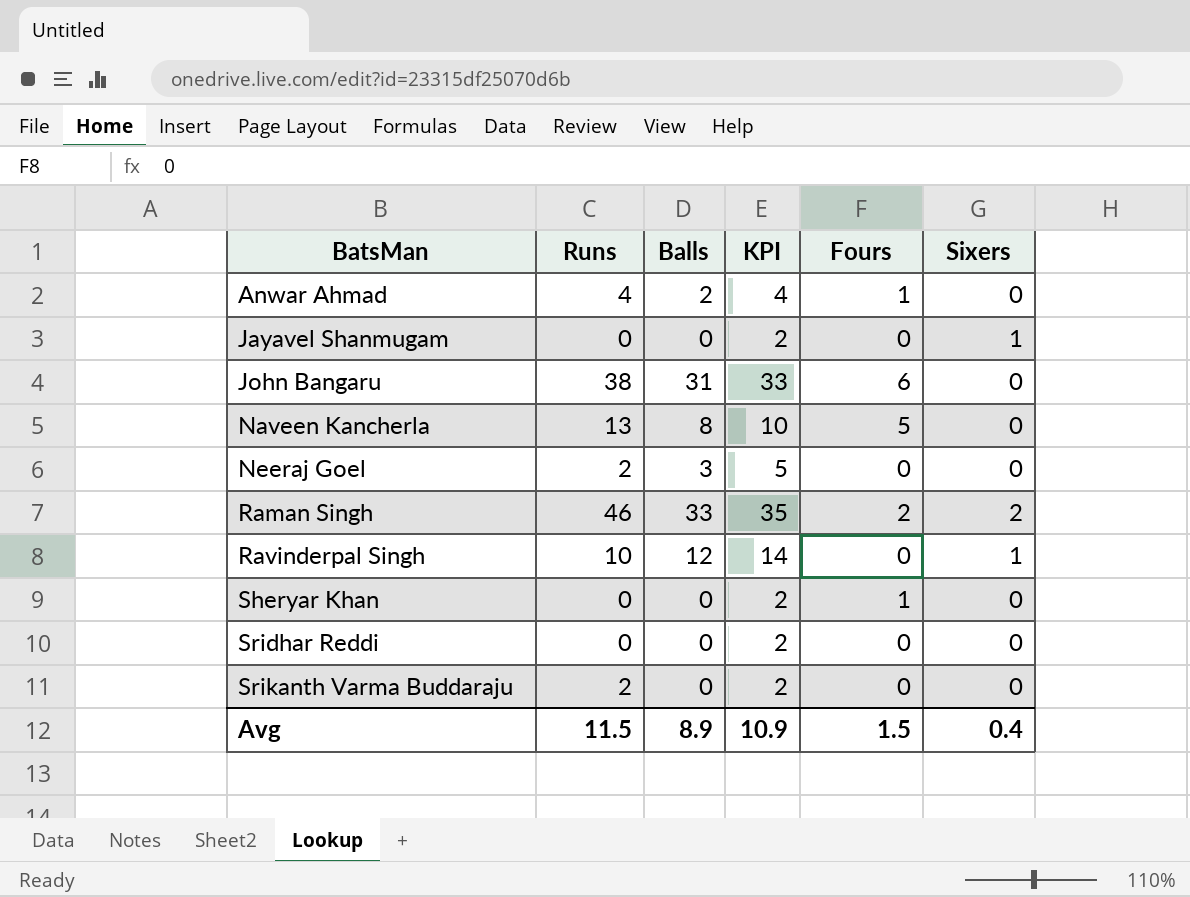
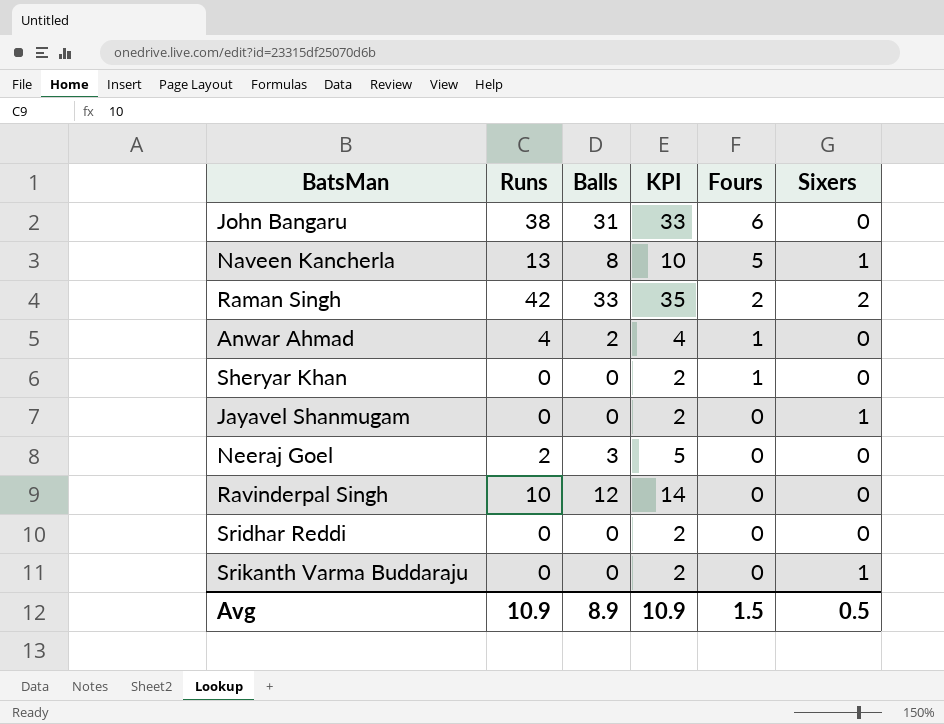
row order: BatsMan ascending -> Fours descending
Naveen Kancherla | Sixers: 0 -> 1
Raman Singh | Runs: 46 -> 42
Ravinderpal Singh | Sixers: 1 -> 0
Srikanth Varma Buddaraju | Runs: 2 -> 0
Srikanth Varma Buddaraju | Sixers: 0 -> 1
Avg | Runs: 11.5 -> 10.9
Avg | Sixers: 0.4 -> 0.5

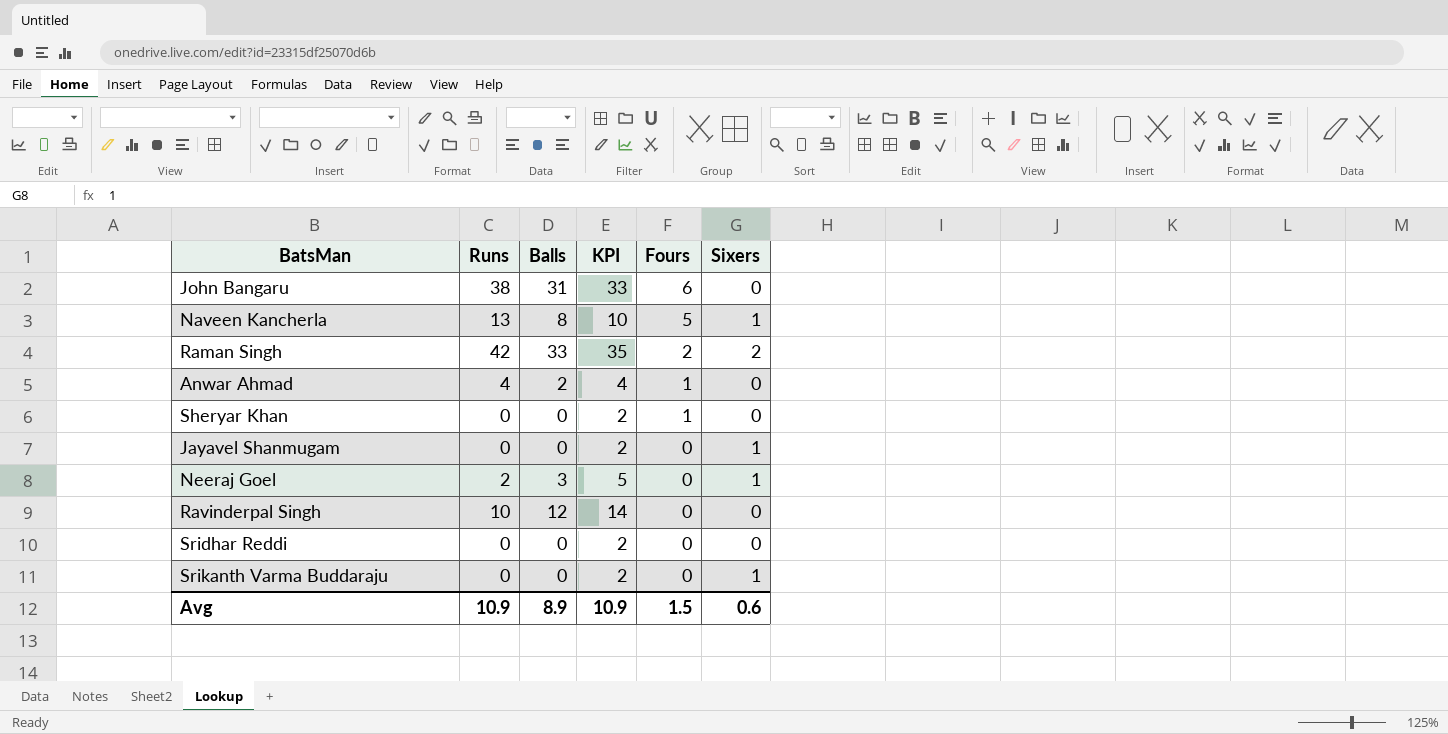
Neeraj Goel | Sixers: 0 -> 1
Avg | Sixers: 0.5 -> 0.6

